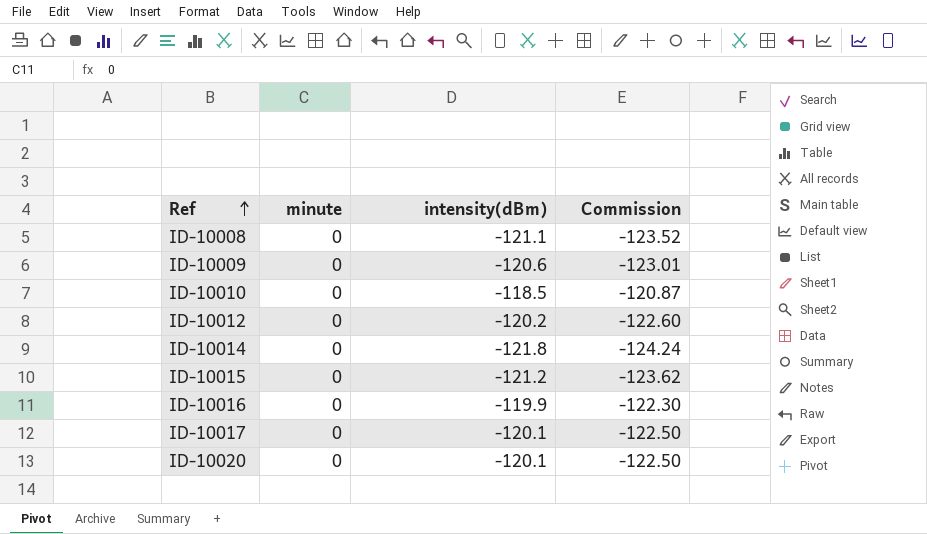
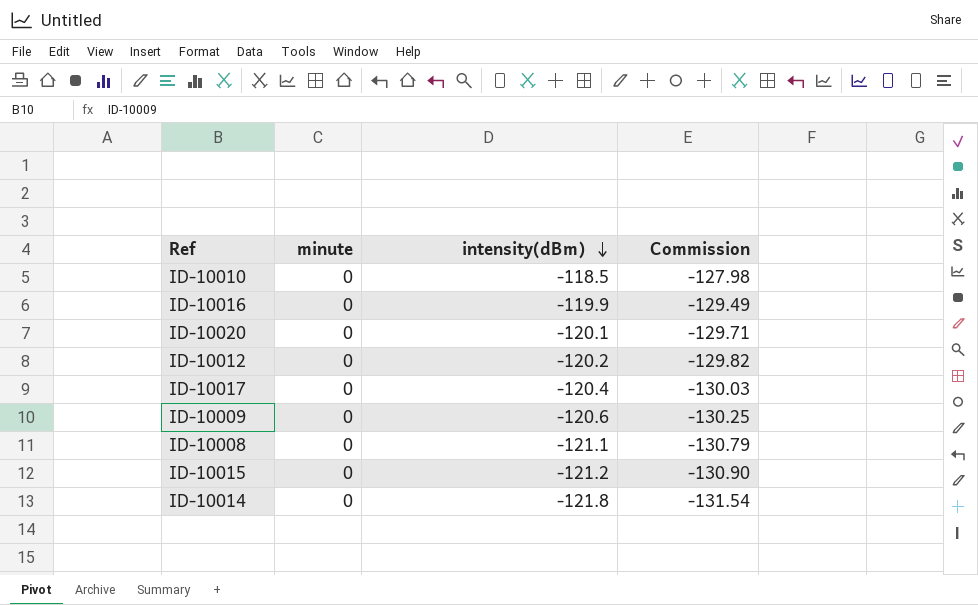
row order: Ref ascending -> intensity(dBm) descending
column Commission | formula: [intensity(dBm)] * 1.02 -> [intensity(dBm)] * 1.08
ID-10017 | intensity(dBm): -120.1 -> -120.4

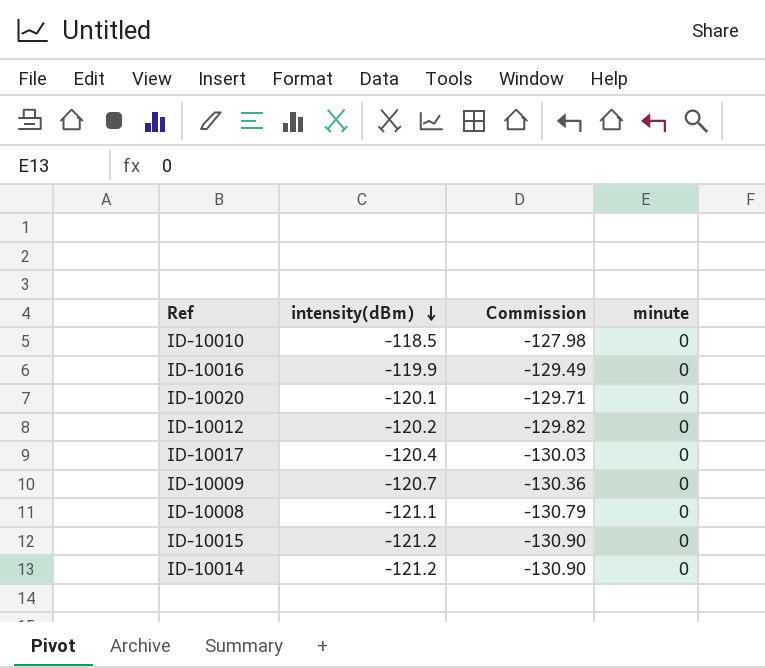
column minute | position: 2 -> 4
ID-10009 | intensity(dBm): -120.6 -> -120.7
ID-10009 | Commission: -130.25 -> -130.36
ID-10014 | intensity(dBm): -121.8 -> -121.2
ID-10014 | Commission: -131.54 -> -130.90

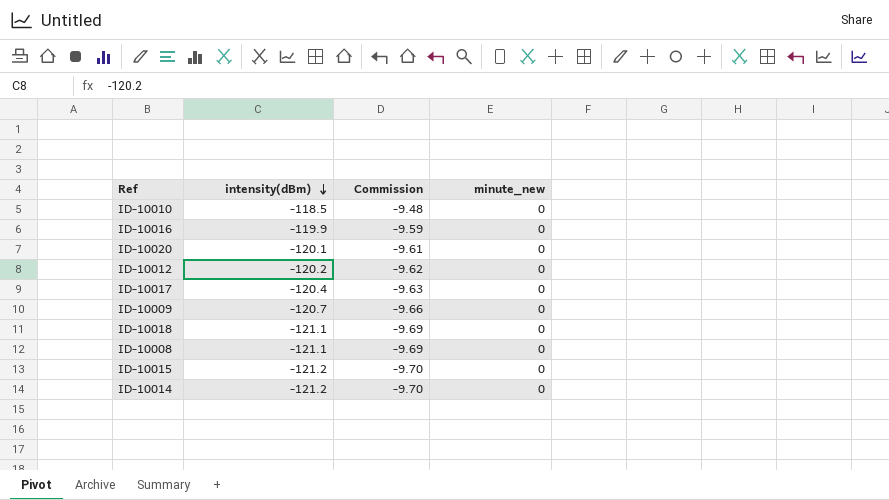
column Commission | formula: [intensity(dBm)] * 1.08 -> [intensity(dBm)] * 0.08
column name: minute -> minute_new
row ID-10018: none -> -121.1 | -9.69 | 0

